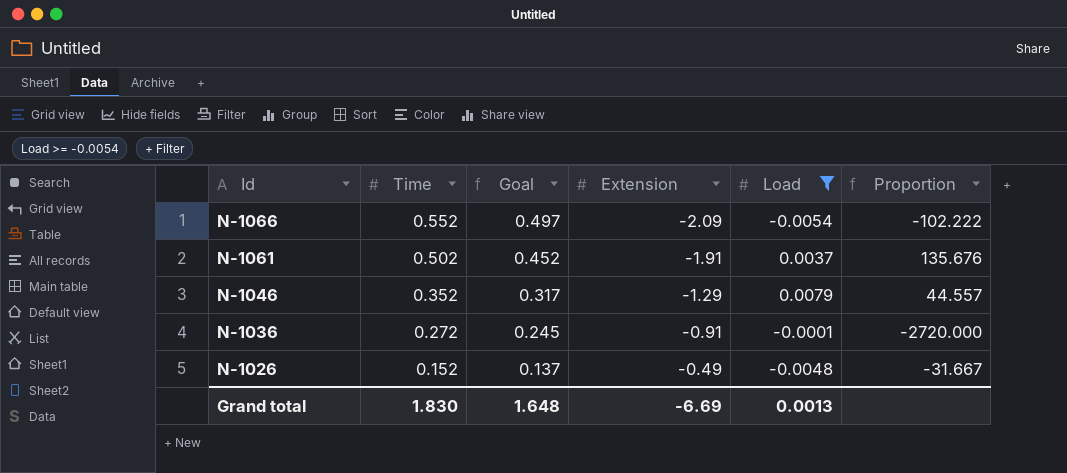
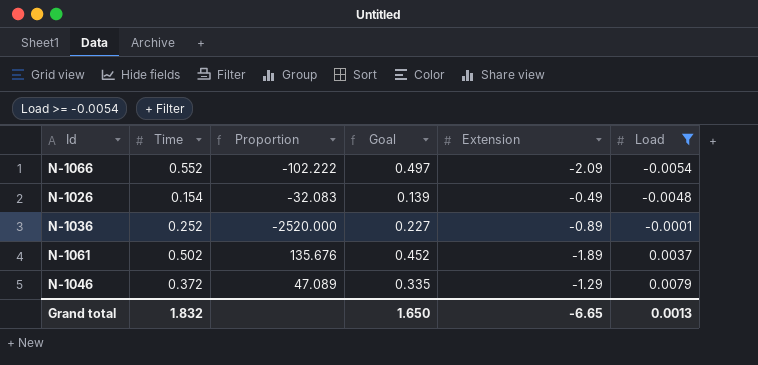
row order: Id descending -> Load ascending
column Proportion | position: 6 -> 3
N-1026 | Time: 0.152 -> 0.154
N-1026 | Proportion: -31.667 -> -32.083
N-1026 | Goal: 0.137 -> 0.139
N-1036 | Time: 0.272 -> 0.252
N-1036 | Proportion: -2720.000 -> -2520.000
N-1036 | Goal: 0.245 -> 0.227
N-1036 | Extension: -0.91 -> -0.89
N-1061 | Extension: -1.91 -> -1.89
N-1046 | Time: 0.352 -> 0.372
N-1046 | Proportion: 44.557 -> 47.089
N-1046 | Goal: 0.317 -> 0.335
Grand total | Time: 1.830 -> 1.832
Grand total | Goal: 1.648 -> 1.650
Grand total | Extension: -6.69 -> -6.65

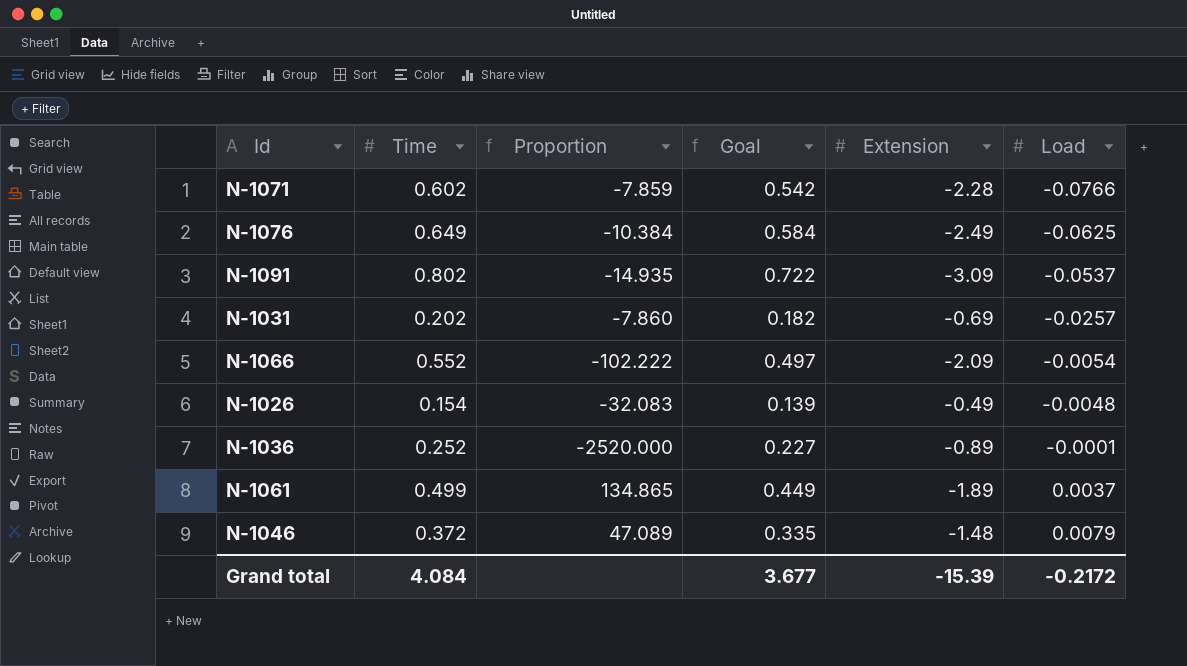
filter: Load >= -0.0054 -> none
N-1061 | Time: 0.502 -> 0.499
N-1061 | Proportion: 135.676 -> 134.865
N-1061 | Goal: 0.452 -> 0.449
N-1046 | Extension: -1.29 -> -1.48
Grand total | Time: 1.832 -> 4.084
Grand total | Goal: 1.650 -> 3.677
Grand total | Extension: -6.65 -> -15.39
Grand total | Load: 0.0013 -> -0.2172

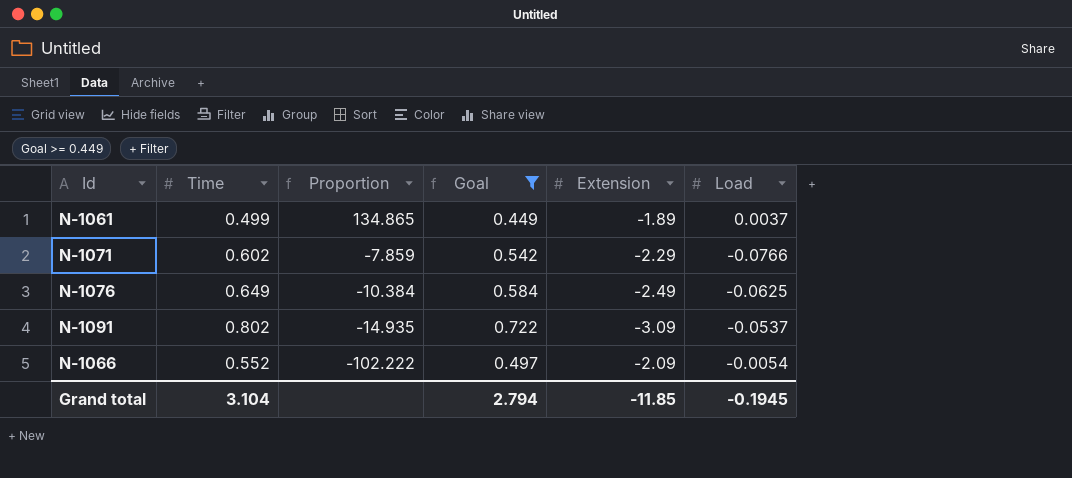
filter: none -> Goal >= 0.449
row order: Load ascending -> Proportion descending
N-1071 | Extension: -2.28 -> -2.29
Grand total | Time: 4.084 -> 3.104
Grand total | Goal: 3.677 -> 2.794
Grand total | Extension: -15.39 -> -11.85
Grand total | Load: -0.2172 -> -0.1945

